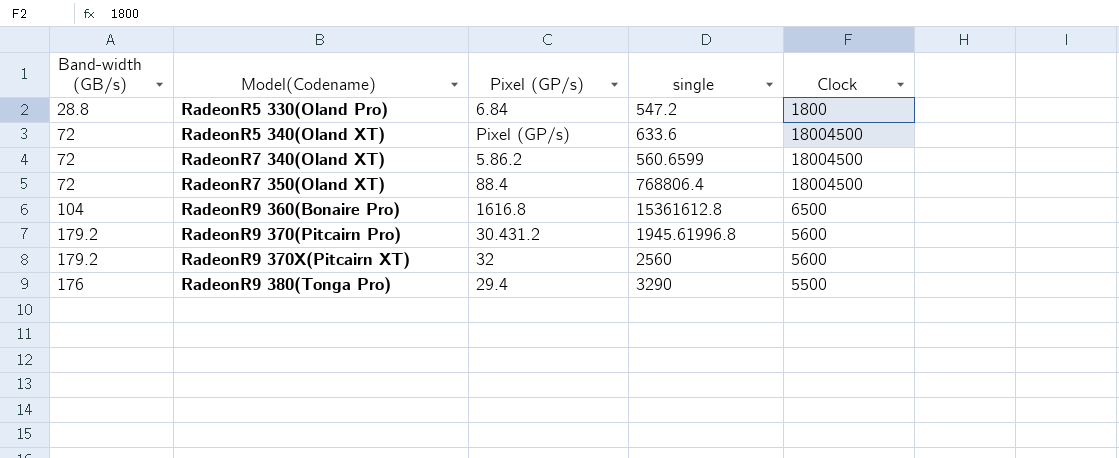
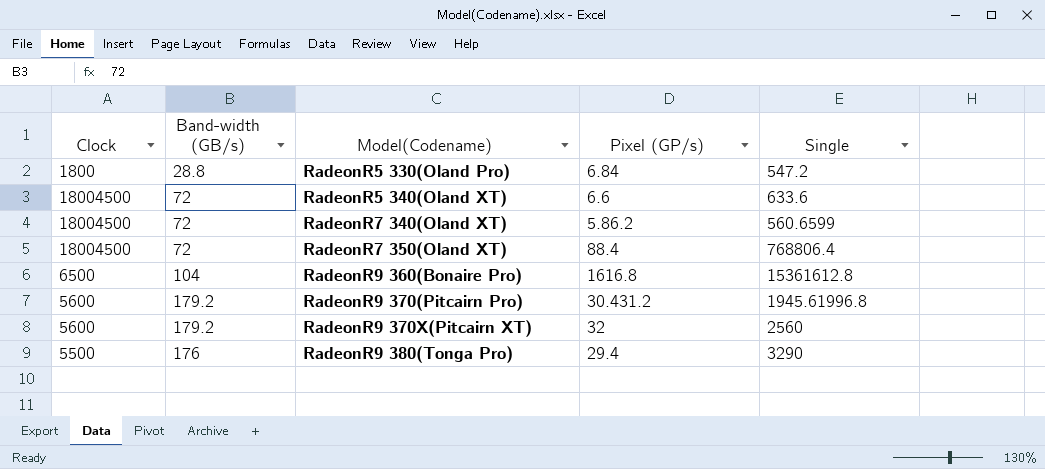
column Clock | position: 5 -> 1
column name: single -> Single
RadeonR5 340(Oland XT) | Pixel (GP/s): Pixel (GP/s) -> 6.6

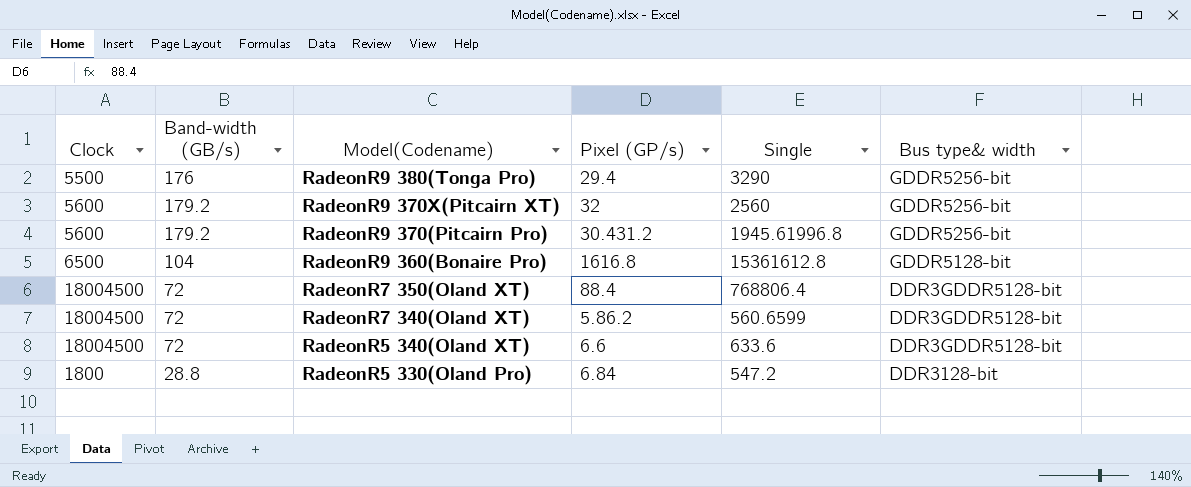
row order: Model(Codename) ascending -> Model(Codename) descending
column Bus type& width | position: none -> 6

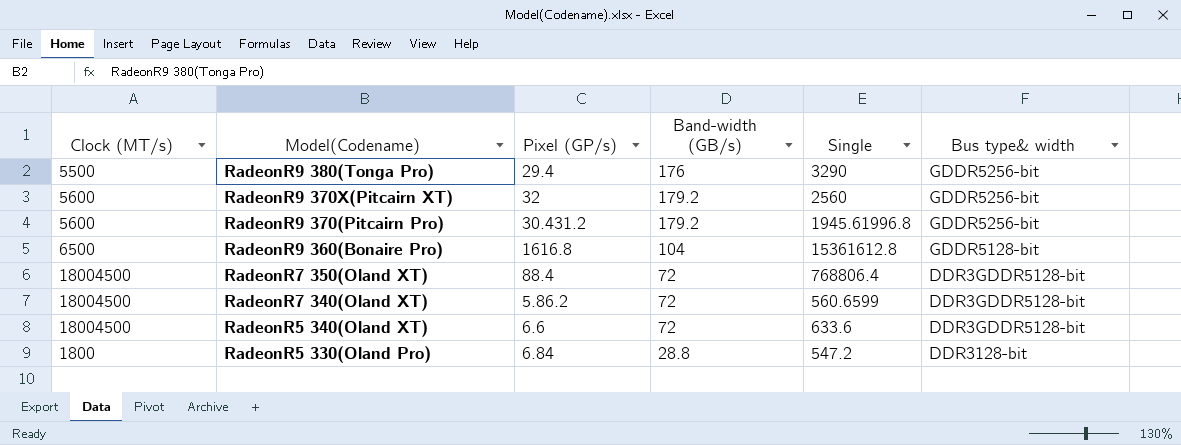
column name: Clock -> Clock (MT/s)
column Band-width (GB/s) | position: 2 -> 4

